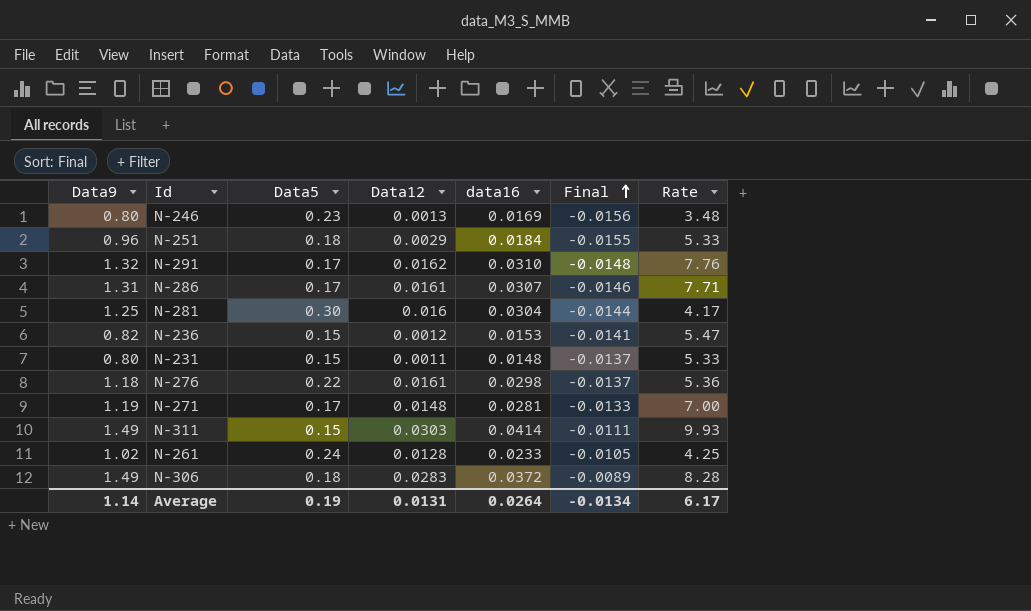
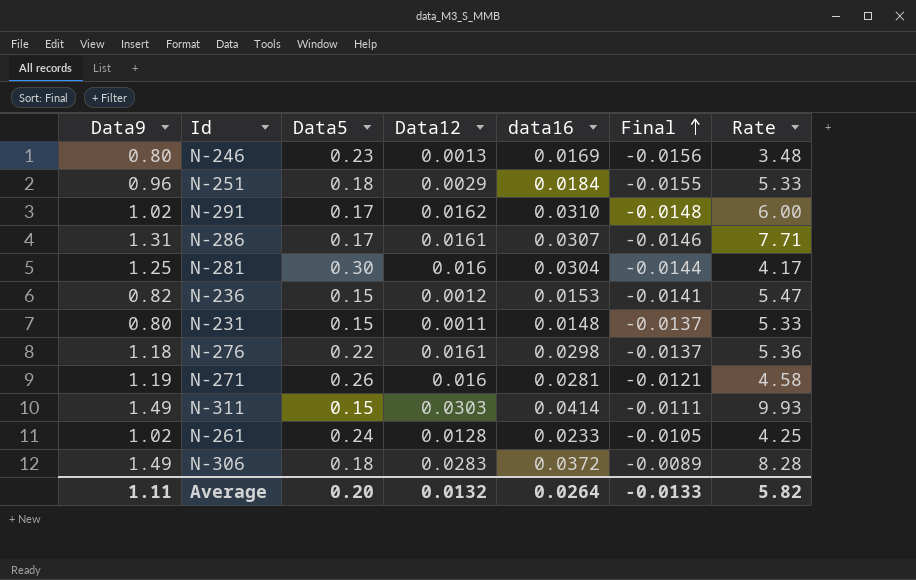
N-291 | Data9: 1.32 -> 1.02
N-291 | Rate: 7.76 -> 6.00
N-271 | Data5: 0.17 -> 0.26
N-271 | Data12: 0.0148 -> 0.016
N-271 | Final: -0.0133 -> -0.0121
N-271 | Rate: 7.00 -> 4.58
Average | Data9: 1.14 -> 1.11
Average | Data5: 0.19 -> 0.20
Average | Data12: 0.0131 -> 0.0132
Average | Final: -0.0134 -> -0.0133
Average | Rate: 6.17 -> 5.82

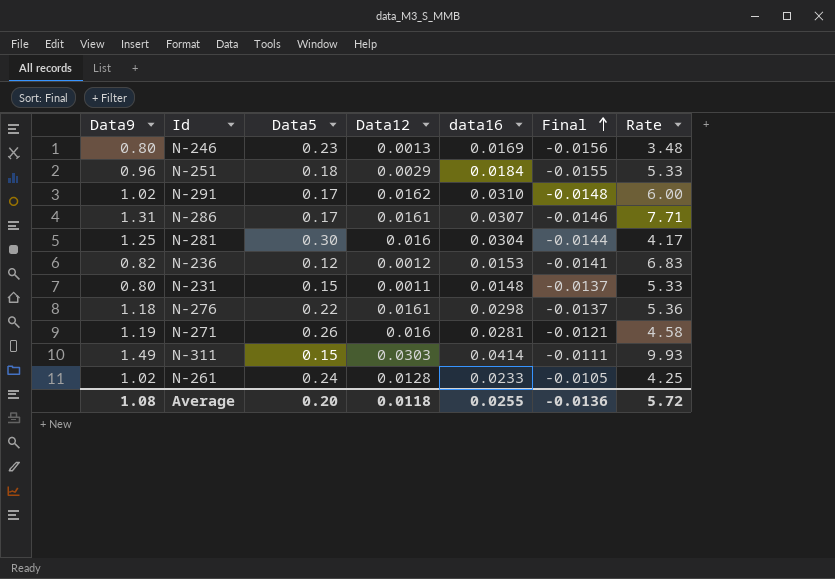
row N-306: 1.49 | 0.18 | 0.0283 | 0.0372 | -0.0089 | 8.28 -> none
N-236 | Data5: 0.15 -> 0.12
N-236 | Rate: 5.47 -> 6.83
Average | Data9: 1.11 -> 1.08
Average | Data12: 0.0132 -> 0.0118
Average | data16: 0.0264 -> 0.0255
Average | Final: -0.0133 -> -0.0136
Average | Rate: 5.82 -> 5.72

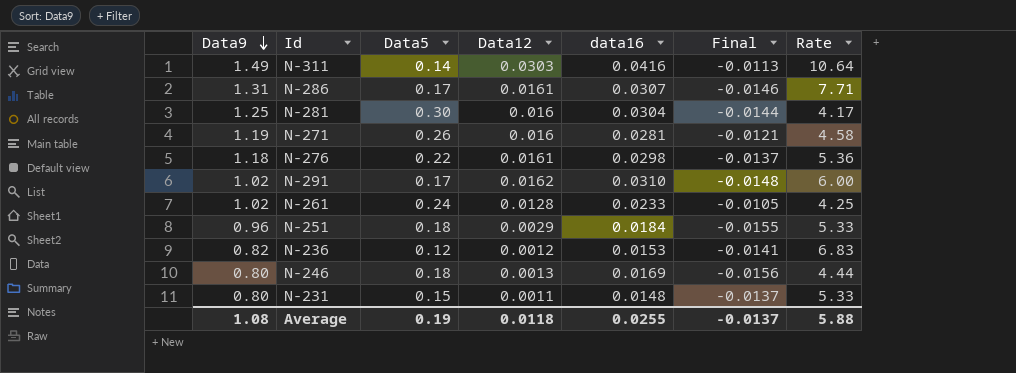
row order: Final ascending -> Data9 descending
N-311 | Data5: 0.15 -> 0.14
N-311 | data16: 0.0414 -> 0.0416
N-311 | Final: -0.0111 -> -0.0113
N-311 | Rate: 9.93 -> 10.64
N-246 | Data5: 0.23 -> 0.18
N-246 | Rate: 3.48 -> 4.44
Average | Data5: 0.20 -> 0.19
Average | Final: -0.0136 -> -0.0137
Average | Rate: 5.72 -> 5.88

